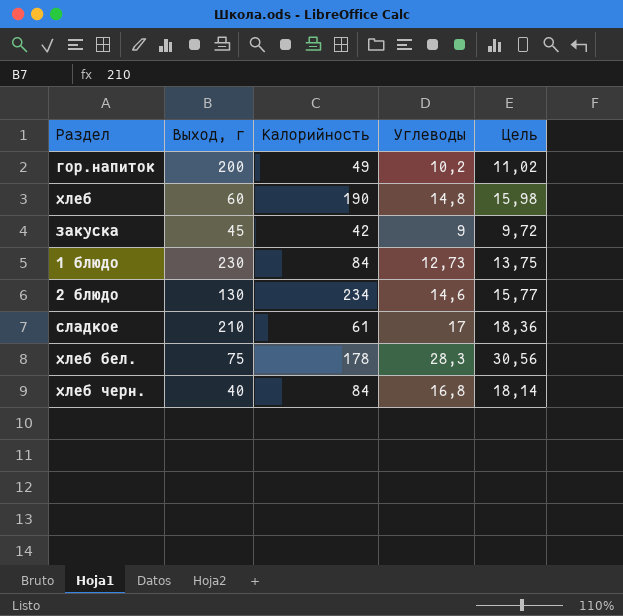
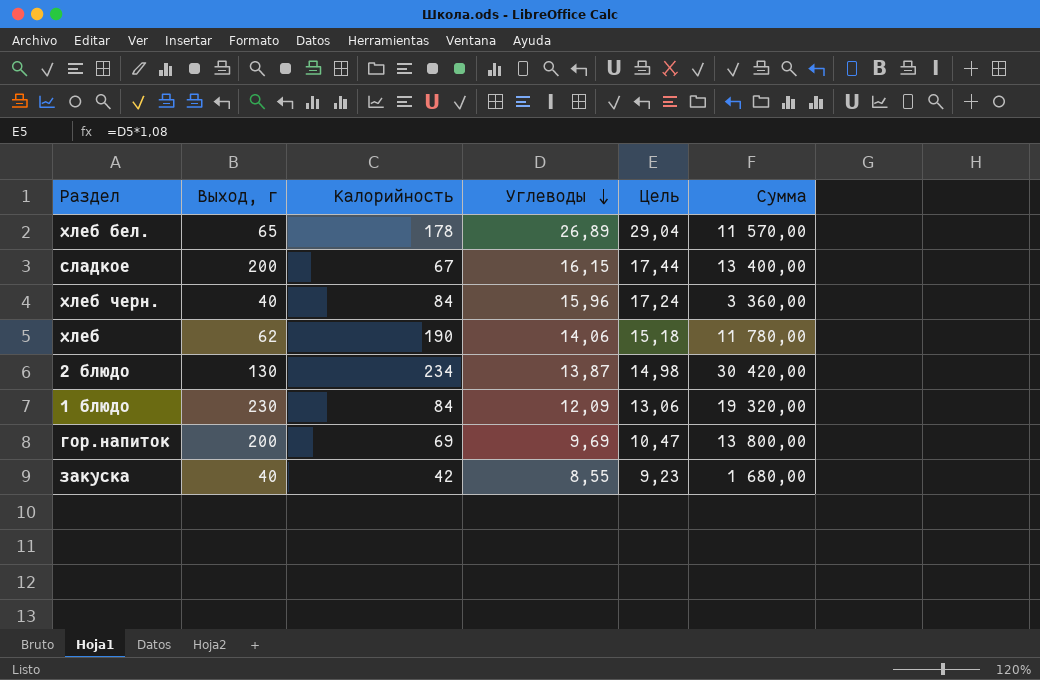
row order: none -> Углеводы descending
column Сумма | formula: none -> [Выход, г] * [Калорийность]
хлеб бел. | Выход, г: 75 -> 65
хлеб бел. | Углеводы: 28,3 -> 26,89
хлеб бел. | Цель: 30,56 -> 29,04
сладкое | Выход, г: 210 -> 200
сладкое | Калорийность: 61 -> 67
сладкое | Углеводы: 17 -> 16,15
сладкое | Цель: 18,36 -> 17,44
хлеб черн. | Углеводы: 16,8 -> 15,96
хлеб черн. | Цель: 18,14 -> 17,24
хлеб | Выход, г: 60 -> 62
хлеб | Углеводы: 14,8 -> 14,06
хлеб | Цель: 15,98 -> 15,18
2 блюдо | Углеводы: 14,6 -> 13,87
2 блюдо | Цель: 15,77 -> 14,98
1 блюдо | Углеводы: 12,73 -> 12,09
1 блюдо | Цель: 13,75 -> 13,06
гор.напиток | Калорийность: 49 -> 69
гор.напиток | Углеводы: 10,2 -> 9,69
гор.напиток | Цель: 11,02 -> 10,47
закуска | Выход, г: 45 -> 40
закуска | Углеводы: 9 -> 8,55
закуска | Цель: 9,72 -> 9,23

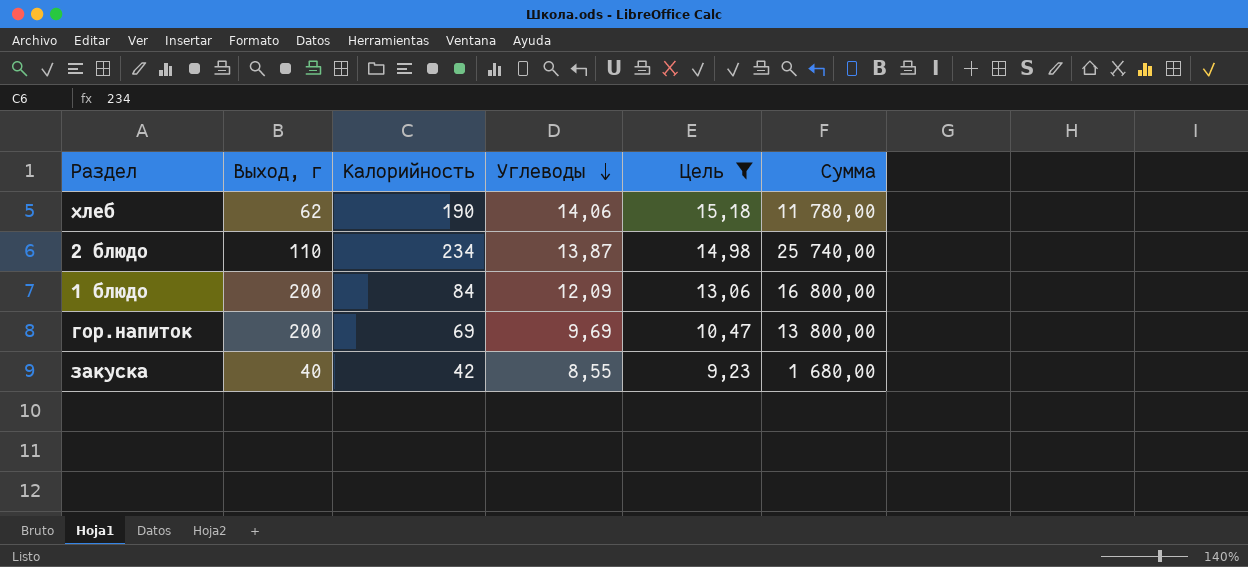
filter: none -> Цель <= 15,18
2 блюдо | Выход, г: 130 -> 110
2 блюдо | Сумма: 30 420,00 -> 25 740,00
1 блюдо | Выход, г: 230 -> 200
1 блюдо | Сумма: 19 320,00 -> 16 800,00

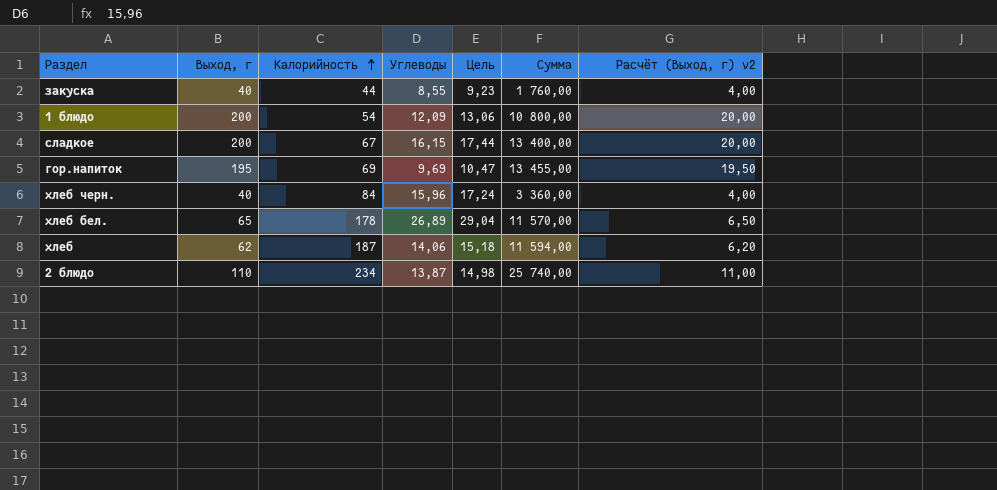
filter: Цель <= 15,18 -> none
row order: Углеводы descending -> Калорийность ascending
column Расчёт (Выход, г) v2 | formula: none -> [Выход, г] * 0,1
закуска | Калорийность: 42 -> 44
закуска | Сумма: 1 680,00 -> 1 760,00
1 блюдо | Калорийность: 84 -> 54
1 блюдо | Сумма: 16 800,00 -> 10 800,00
гор.напиток | Выход, г: 200 -> 195
гор.напиток | Сумма: 13 800,00 -> 13 455,00
хлеб | Калорийность: 190 -> 187
хлеб | Сумма: 11 780,00 -> 11 594,00

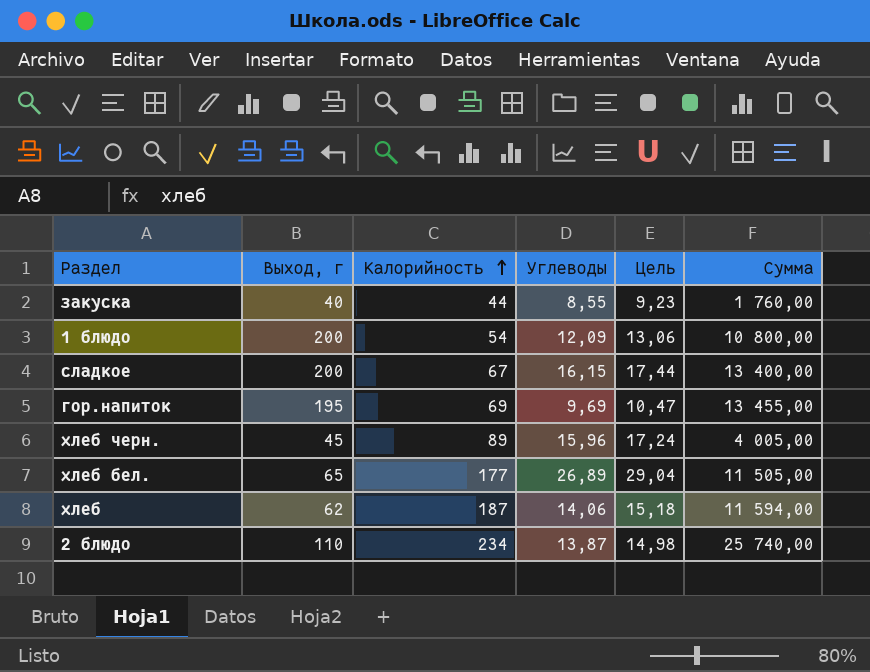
column Расчёт (Выход, г) v2 | formula: [Выход, г] * 0,1 -> none
хлеб черн. | Выход, г: 40 -> 45
хлеб черн. | Калорийность: 84 -> 89
хлеб черн. | Сумма: 3 360,00 -> 4 005,00
хлеб бел. | Калорийность: 178 -> 177
хлеб бел. | Сумма: 11 570,00 -> 11 505,00

